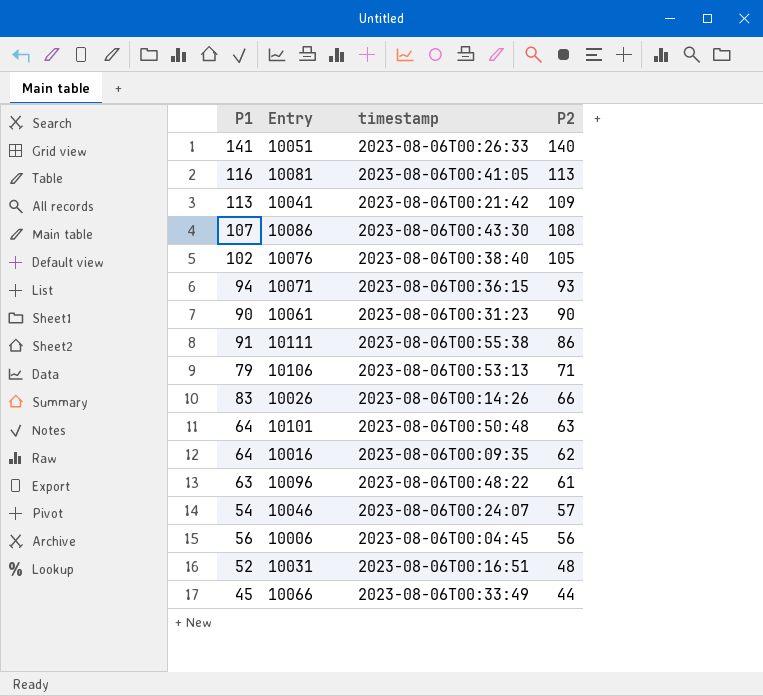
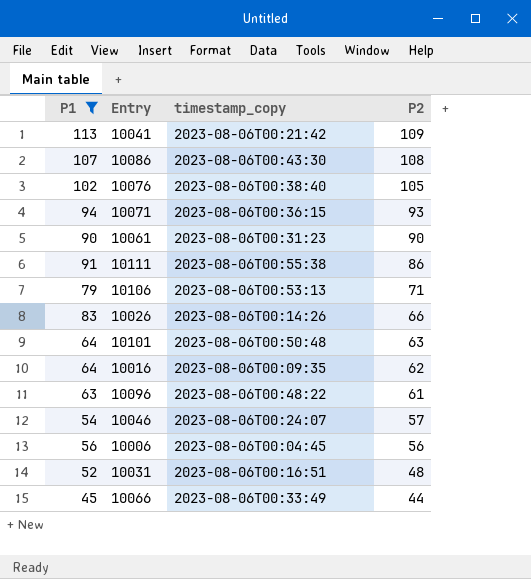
filter: none -> P1 <= 113
column name: timestamp -> timestamp_copy

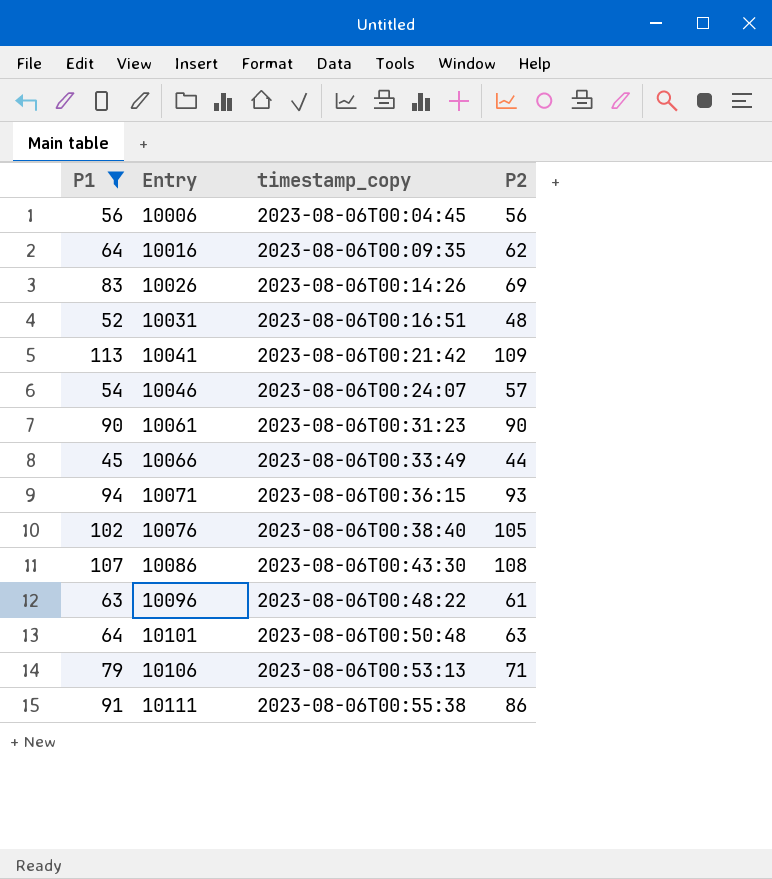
row order: P2 descending -> Entry ascending
10026 | P2: 66 -> 69

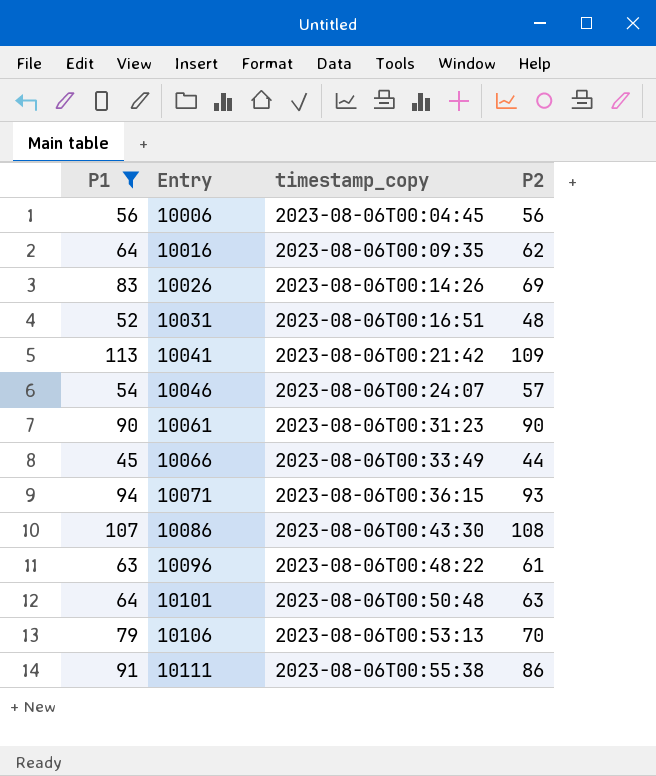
row 10076: 102 | 2023-08-06T00:38:40 | 105 -> none
10106 | P2: 71 -> 70

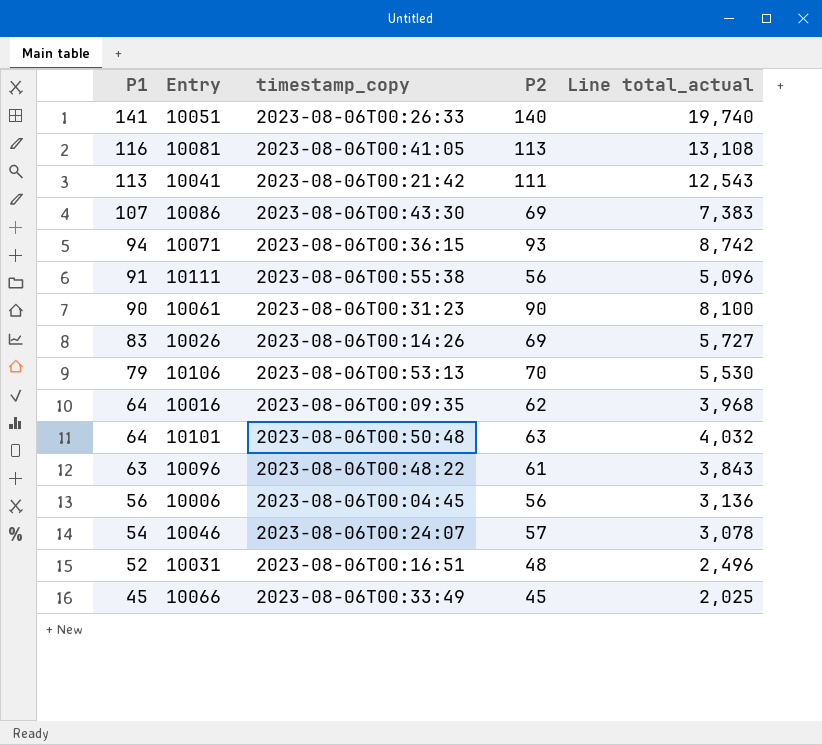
filter: P1 <= 113 -> none
row order: Entry ascending -> P1 descending
column Line total_actual | formula: none -> [P1] * [P2]
10041 | P2: 109 -> 111
10086 | P2: 108 -> 69
10111 | P2: 86 -> 56
10066 | P2: 44 -> 45

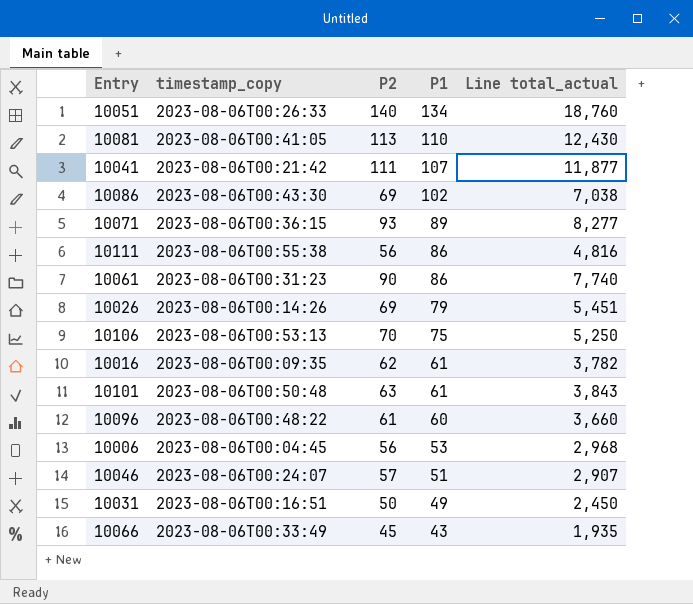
column P1 | position: 1 -> 4
10051 | P1: 141 -> 134
10051 | Line total_actual: 19,740 -> 18,760
10081 | P1: 116 -> 110
10081 | Line total_actual: 13,108 -> 12,430
10041 | P1: 113 -> 107
10041 | Line total_actual: 12,543 -> 11,877
10086 | P1: 107 -> 102
10086 | Line total_actual: 7,383 -> 7,038
10071 | P1: 94 -> 89
10071 | Line total_actual: 8,742 -> 8,277
10111 | P1: 91 -> 86
10111 | Line total_actual: 5,096 -> 4,816
10061 | P1: 90 -> 86
10061 | Line total_actual: 8,100 -> 7,740
10026 | P1: 83 -> 79
10026 | Line total_actual: 5,727 -> 5,451
10106 | P1: 79 -> 75
10106 | Line total_actual: 5,530 -> 5,250
10016 | P1: 64 -> 61
10016 | Line total_actual: 3,968 -> 3,782
10101 | P1: 64 -> 61
10101 | Line total_actual: 4,032 -> 3,843
10096 | P1: 63 -> 60
10096 | Line total_actual: 3,843 -> 3,660
10006 | P1: 56 -> 53
10006 | Line total_actual: 3,136 -> 2,968
10046 | P1: 54 -> 51
10046 | Line total_actual: 3,078 -> 2,907
10031 | P2: 48 -> 50
10031 | P1: 52 -> 49
10031 | Line total_actual: 2,496 -> 2,450
10066 | P1: 45 -> 43
10066 | Line total_actual: 2,025 -> 1,935

